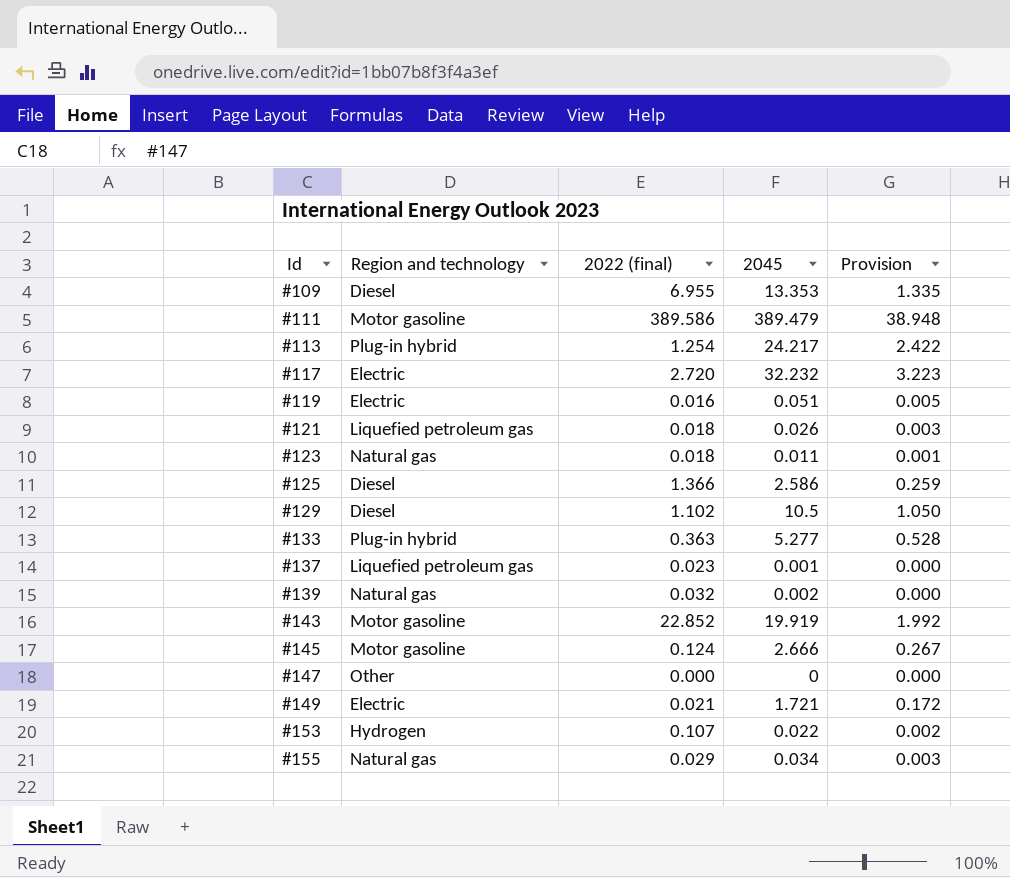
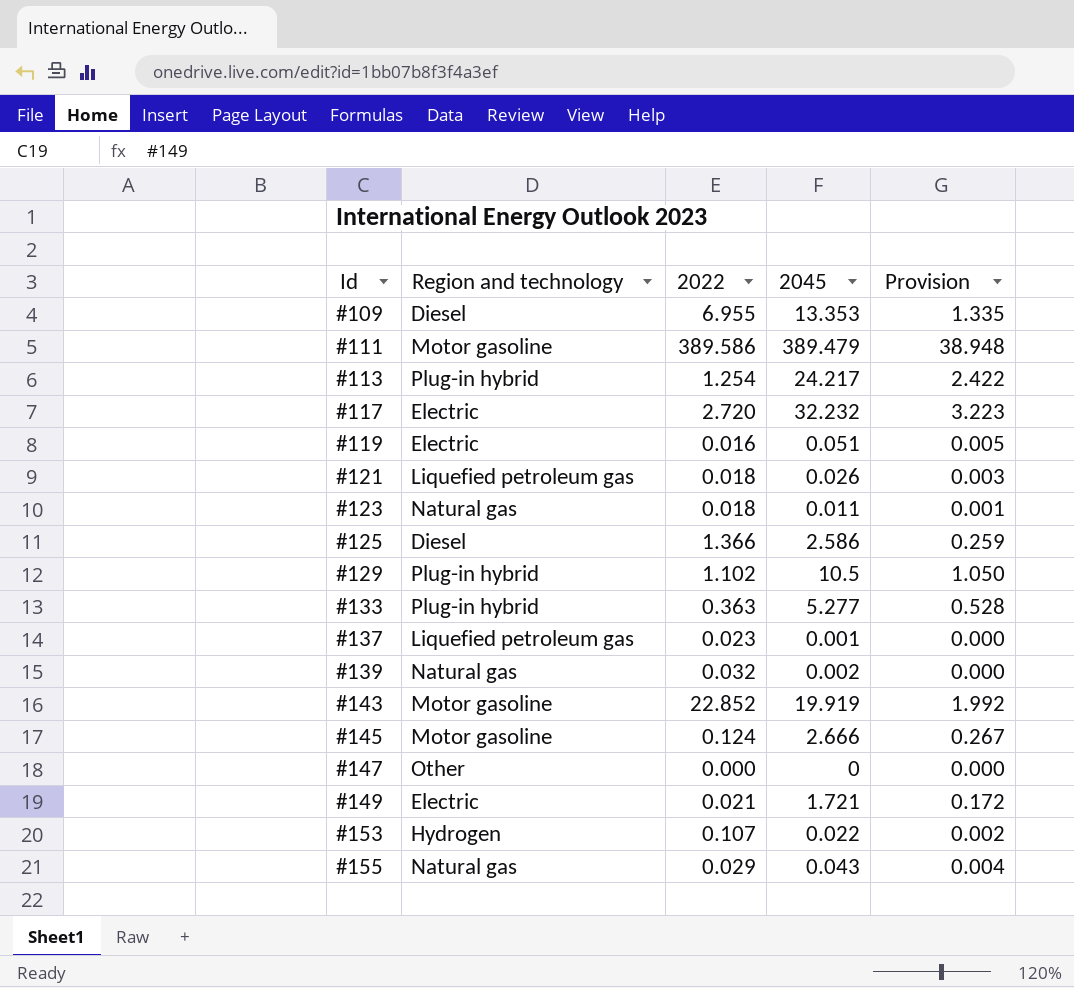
column name: 2022 (final) -> 2022
#129 | Region and technology: Diesel -> Plug-in hybrid
#155 | 2045: 0.034 -> 0.043
#155 | Provision: 0.003 -> 0.004

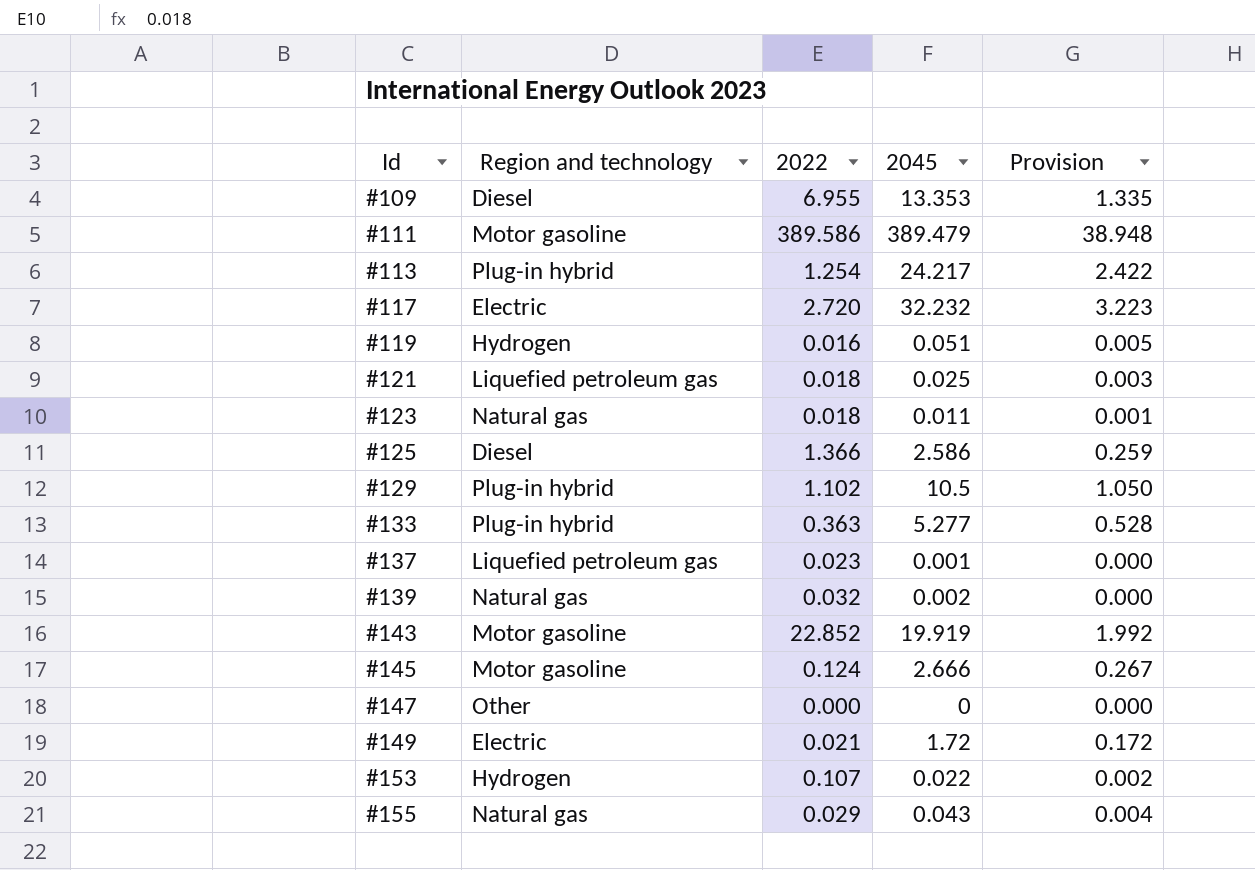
#119 | Region and technology: Electric -> Hydrogen
#121 | 2045: 0.026 -> 0.025
#149 | 2045: 1.721 -> 1.72

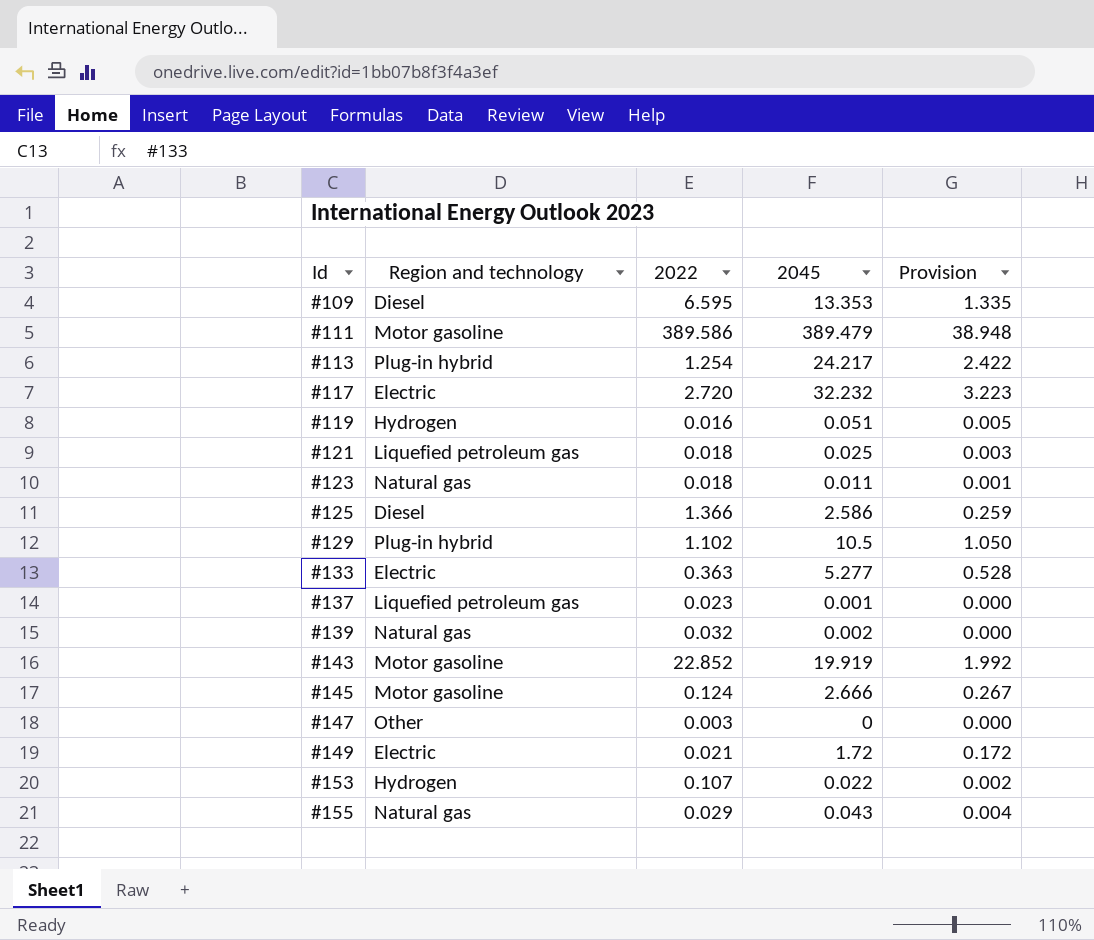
#109 | 2022: 6.955 -> 6.595
#133 | Region and technology: Plug-in hybrid -> Electric
#147 | 2022: 0.000 -> 0.003

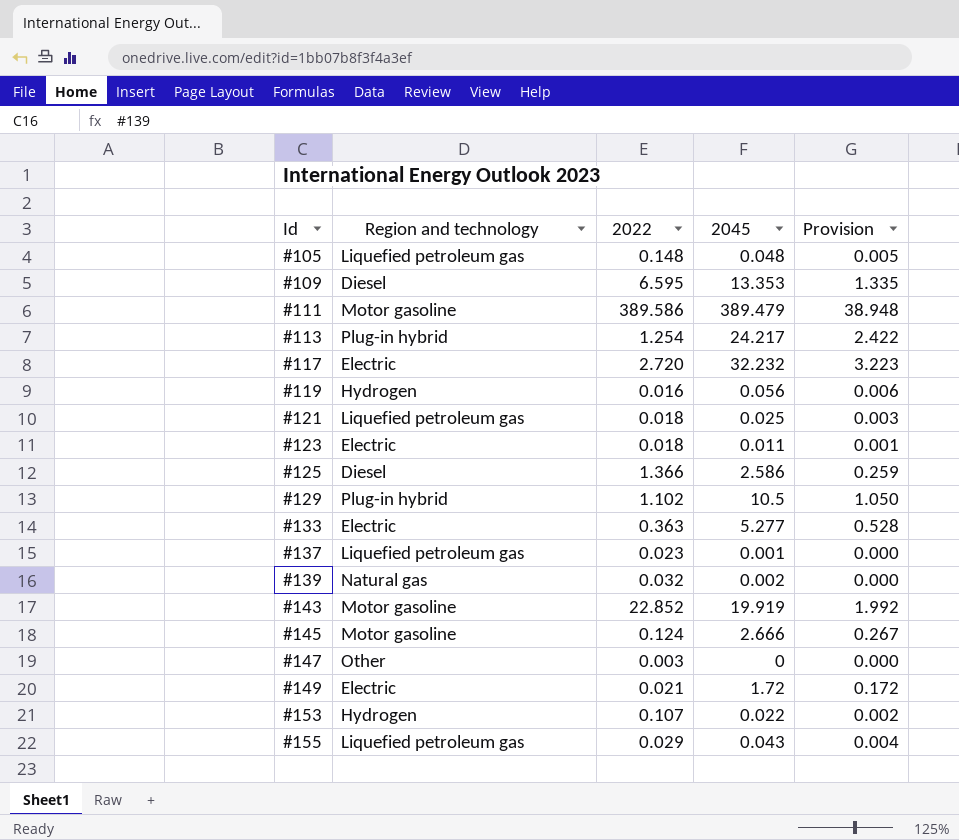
row #105: none -> Liquefied petroleum gas | 0.148 | 0.048 | 0.005
#119 | 2045: 0.051 -> 0.056
#119 | Provision: 0.005 -> 0.006
#123 | Region and technology: Natural gas -> Electric
#155 | Region and technology: Natural gas -> Liquefied petroleum gas

